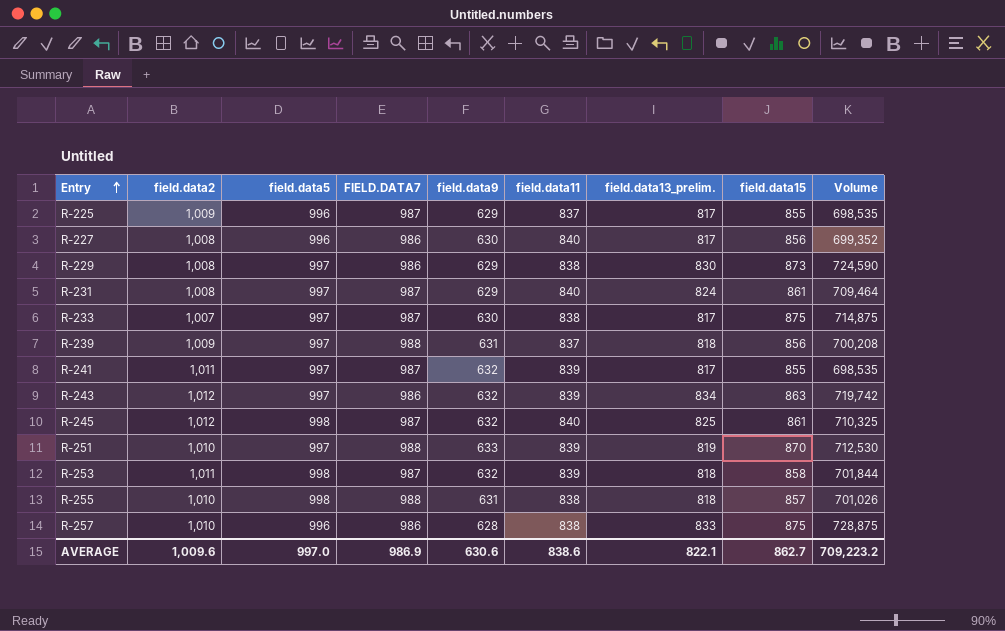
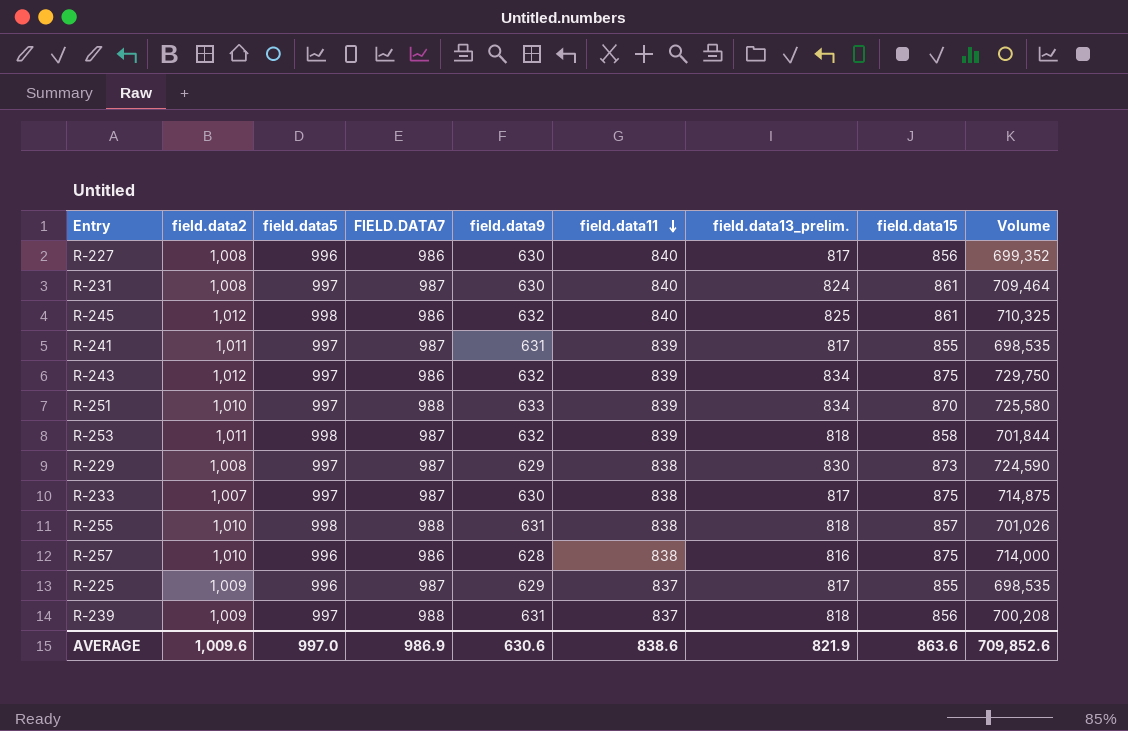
row order: Entry ascending -> field.data11 descending
R-231 | field.data9: 629 -> 630
R-245 | FIELD.DATA7: 987 -> 986
R-241 | field.data9: 632 -> 631
R-243 | field.data15: 863 -> 875
R-243 | Volume: 719,742 -> 729,750
R-251 | field.data13_prelim.: 819 -> 834
R-251 | Volume: 712,530 -> 725,580
R-229 | FIELD.DATA7: 986 -> 987
R-257 | field.data13_prelim.: 833 -> 816
R-257 | Volume: 728,875 -> 714,000
AVERAGE | field.data13_prelim.: 822.1 -> 821.9
AVERAGE | field.data15: 862.7 -> 863.6
AVERAGE | Volume: 709,223.2 -> 709,852.6

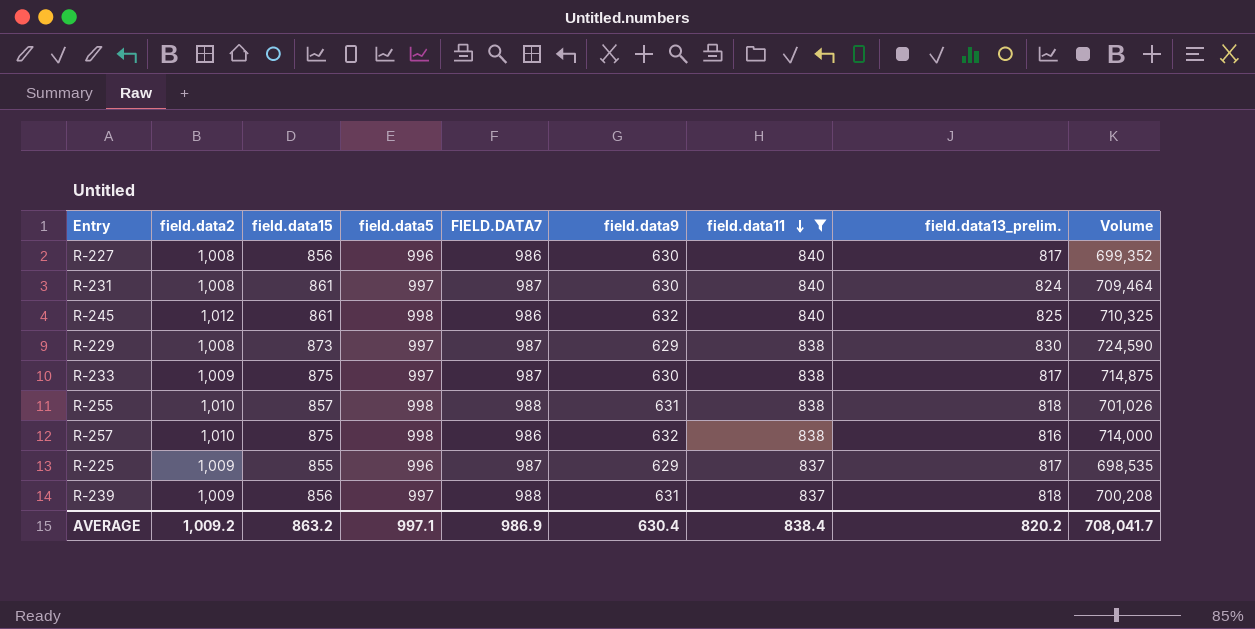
filter: none -> field.data11 != 839
column field.data15 | position: 8 -> 3
R-233 | field.data2: 1,007 -> 1,009
R-257 | field.data5: 996 -> 998
R-257 | field.data9: 628 -> 632
AVERAGE | field.data2: 1,009.6 -> 1,009.2
AVERAGE | field.data15: 863.6 -> 863.2
AVERAGE | field.data5: 997.0 -> 997.1
AVERAGE | field.data9: 630.6 -> 630.4
AVERAGE | field.data11: 838.6 -> 838.4
AVERAGE | field.data13_prelim.: 821.9 -> 820.2
AVERAGE | Volume: 709,852.6 -> 708,041.7

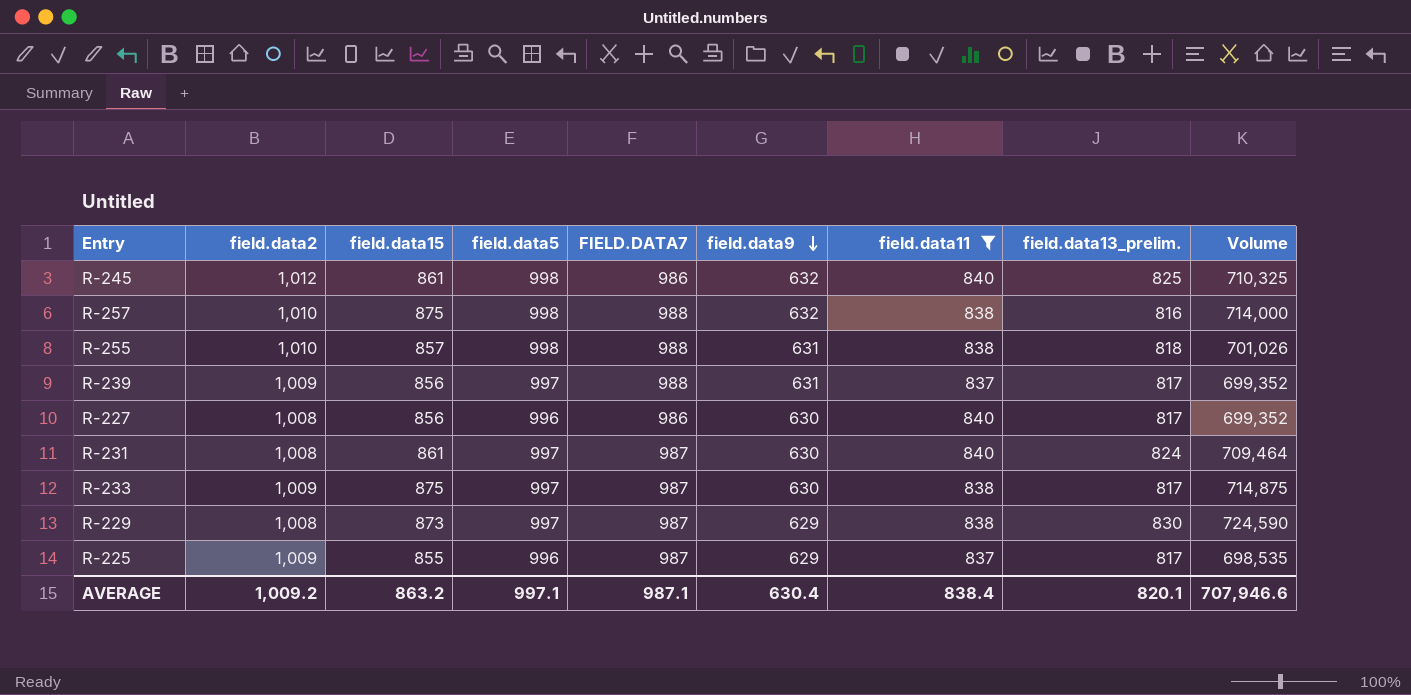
row order: field.data11 descending -> field.data9 descending
R-257 | FIELD.DATA7: 986 -> 988
R-239 | field.data13_prelim.: 818 -> 817
R-239 | Volume: 700,208 -> 699,352
AVERAGE | FIELD.DATA7: 986.9 -> 987.1
AVERAGE | field.data13_prelim.: 820.2 -> 820.1
AVERAGE | Volume: 708,041.7 -> 707,946.6

